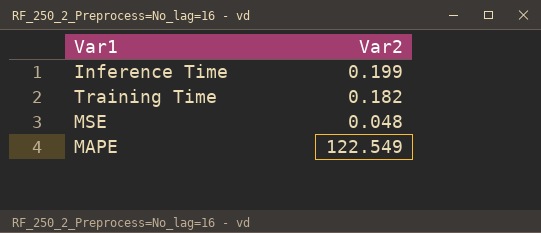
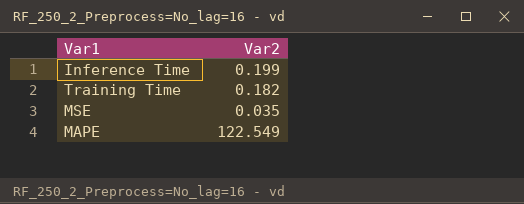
MSE | Var2: 0.048 -> 0.035

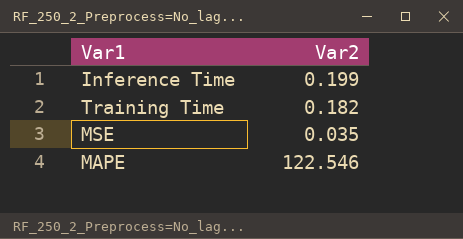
MAPE | Var2: 122.549 -> 122.546

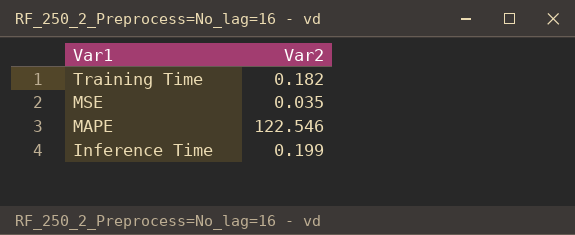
row order: none -> Var1 descending

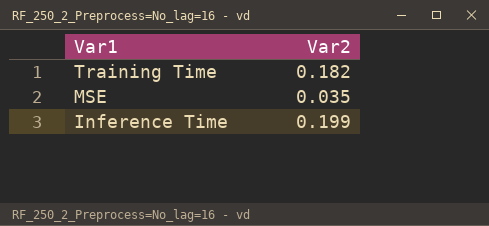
row MAPE: 122.546 -> none

